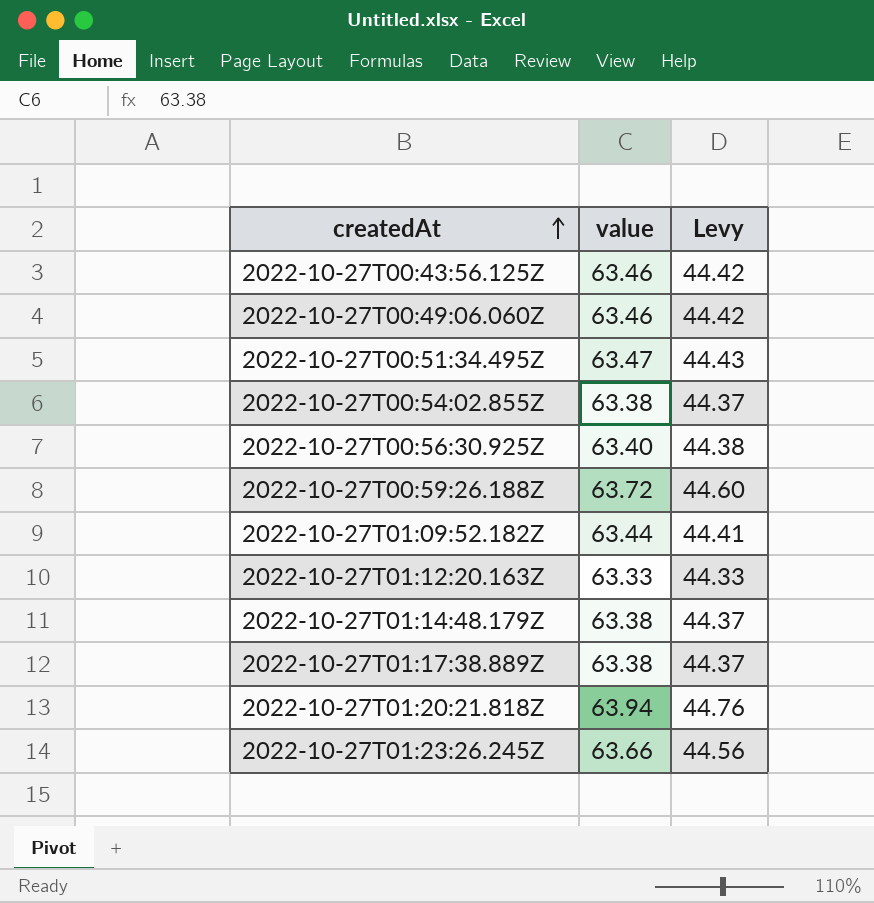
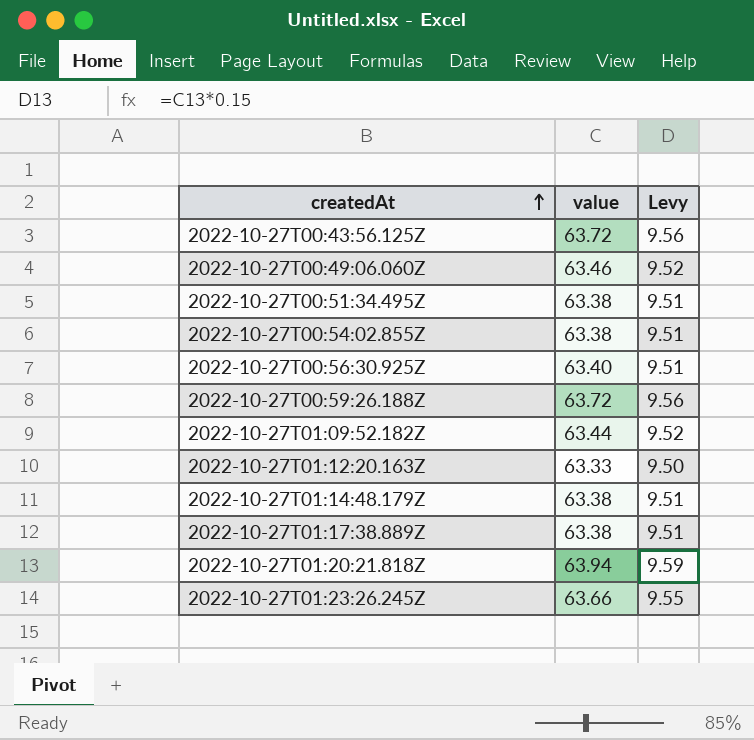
column Levy | formula: [value] * 0.7 -> [value] * 0.15
2022-10-27T00:43:56.125Z | value: 63.46 -> 63.72
2022-10-27T00:51:34.495Z | value: 63.47 -> 63.38

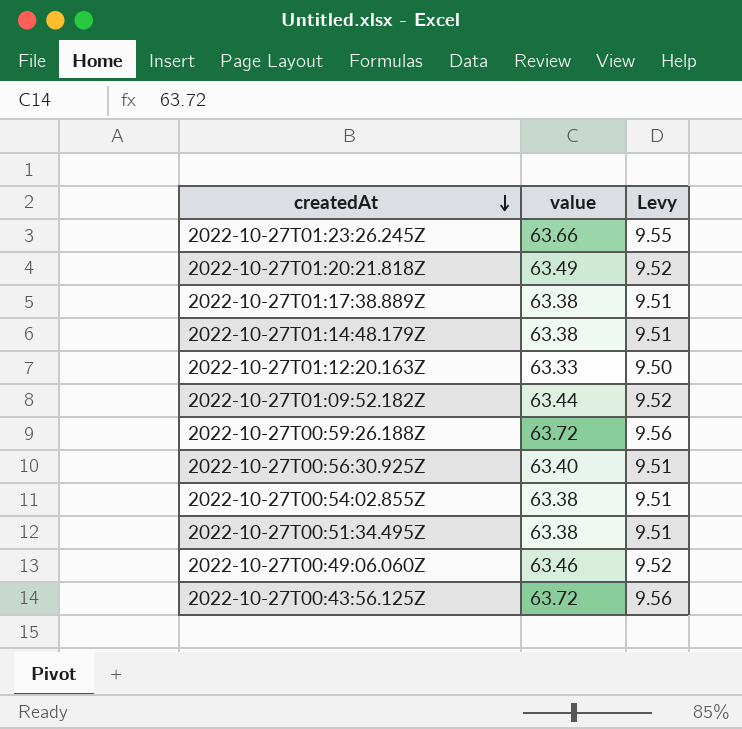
row order: createdAt ascending -> createdAt descending
2022-10-27T01:20:21.818Z | value: 63.94 -> 63.49
2022-10-27T01:20:21.818Z | Levy: 9.59 -> 9.52

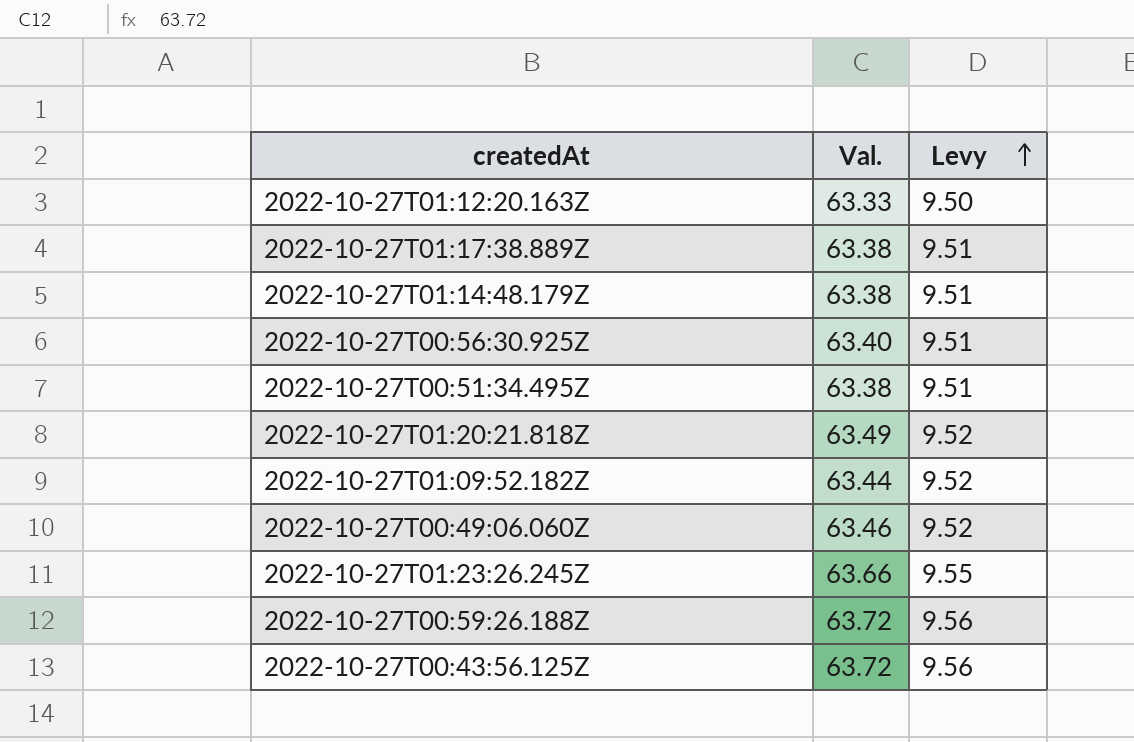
row order: createdAt descending -> Levy ascending
column name: value -> Val.
row 2022-10-27T00:54:02.855Z: 63.38 | 9.51 -> none

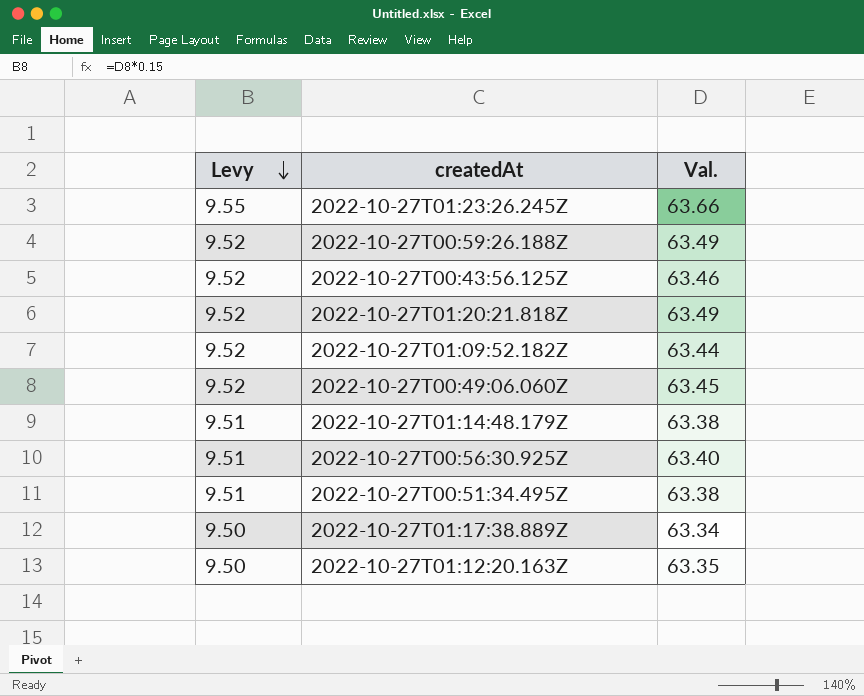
row order: Levy ascending -> Levy descending
column Levy | position: 3 -> 1
2022-10-27T00:59:26.188Z | Levy: 9.56 -> 9.52
2022-10-27T00:59:26.188Z | Val.: 63.72 -> 63.49
2022-10-27T00:43:56.125Z | Levy: 9.56 -> 9.52
2022-10-27T00:43:56.125Z | Val.: 63.72 -> 63.46
2022-10-27T00:49:06.060Z | Val.: 63.46 -> 63.45
2022-10-27T01:17:38.889Z | Levy: 9.51 -> 9.50
2022-10-27T01:17:38.889Z | Val.: 63.38 -> 63.34
2022-10-27T01:12:20.163Z | Val.: 63.33 -> 63.35

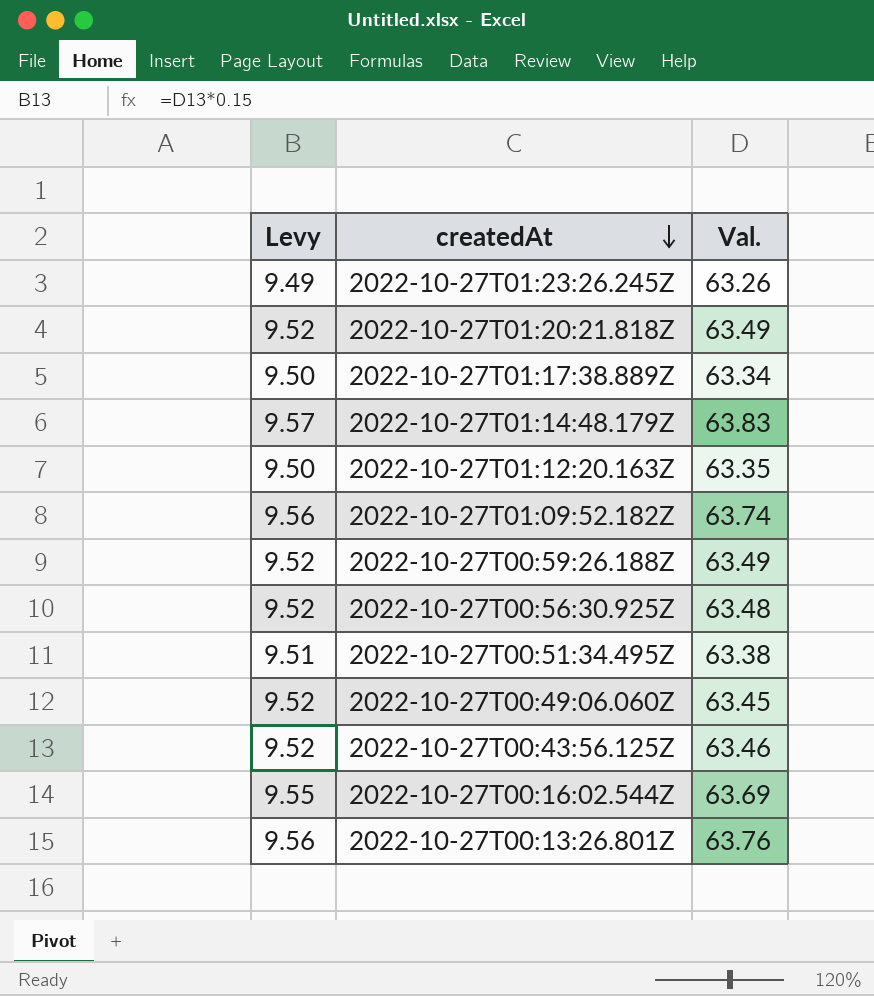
row order: Levy descending -> createdAt descending
2022-10-27T01:23:26.245Z | Levy: 9.55 -> 9.49
2022-10-27T01:23:26.245Z | Val.: 63.66 -> 63.26
2022-10-27T01:14:48.179Z | Levy: 9.51 -> 9.57
2022-10-27T01:14:48.179Z | Val.: 63.38 -> 63.83
2022-10-27T01:09:52.182Z | Levy: 9.52 -> 9.56
2022-10-27T01:09:52.182Z | Val.: 63.44 -> 63.74
2022-10-27T00:56:30.925Z | Levy: 9.51 -> 9.52
2022-10-27T00:56:30.925Z | Val.: 63.40 -> 63.48
row 2022-10-27T00:16:02.544Z: none -> 9.55 | 63.69
row 2022-10-27T00:13:26.801Z: none -> 9.56 | 63.76

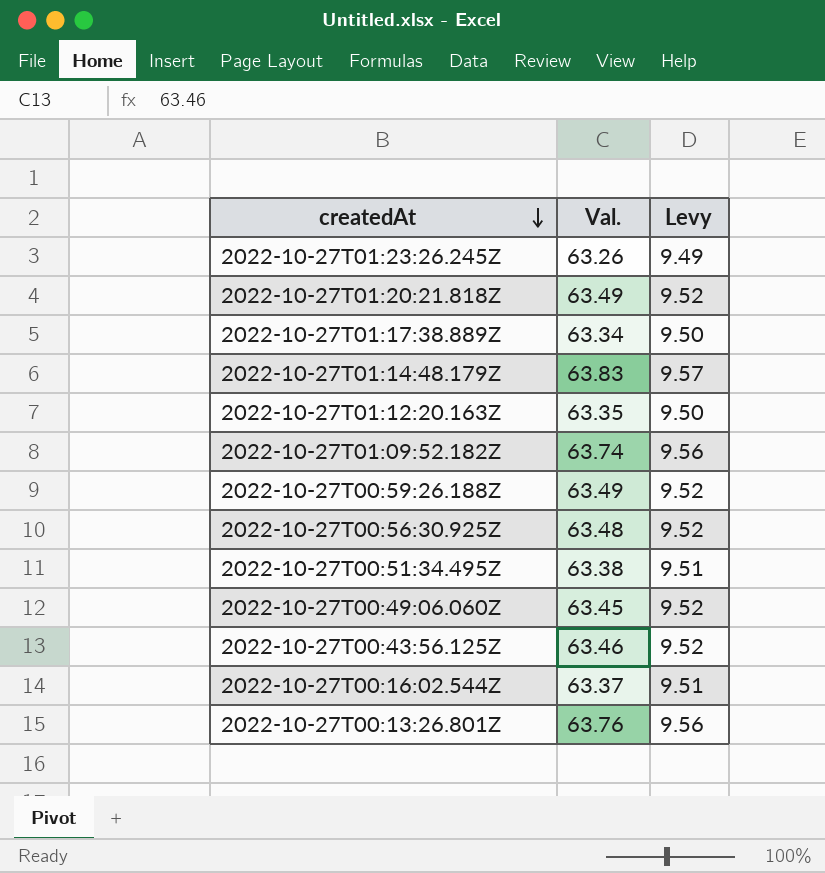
column Levy | position: 1 -> 3
2022-10-27T00:16:02.544Z | Val.: 63.69 -> 63.37
2022-10-27T00:16:02.544Z | Levy: 9.55 -> 9.51

